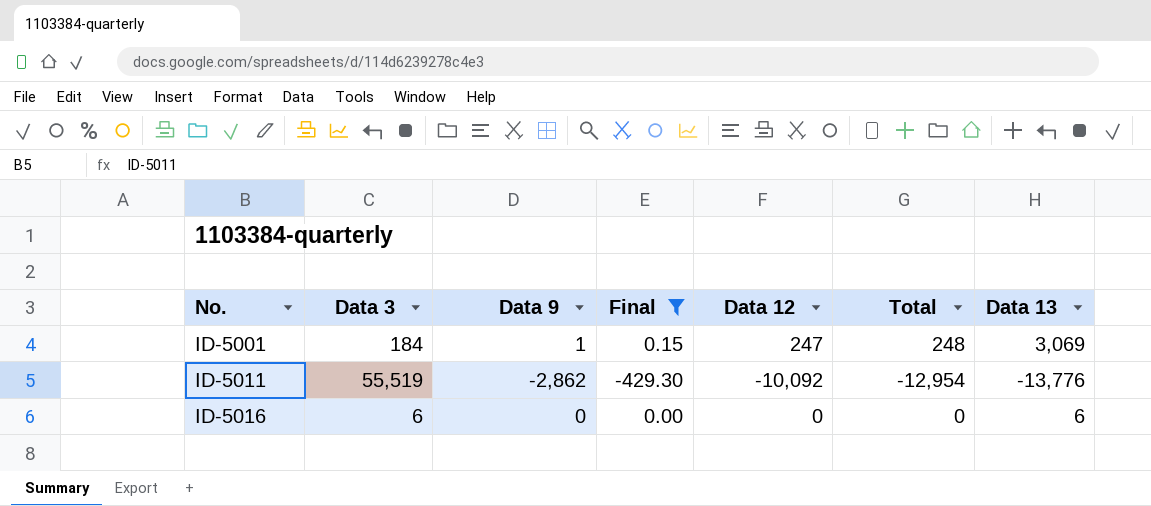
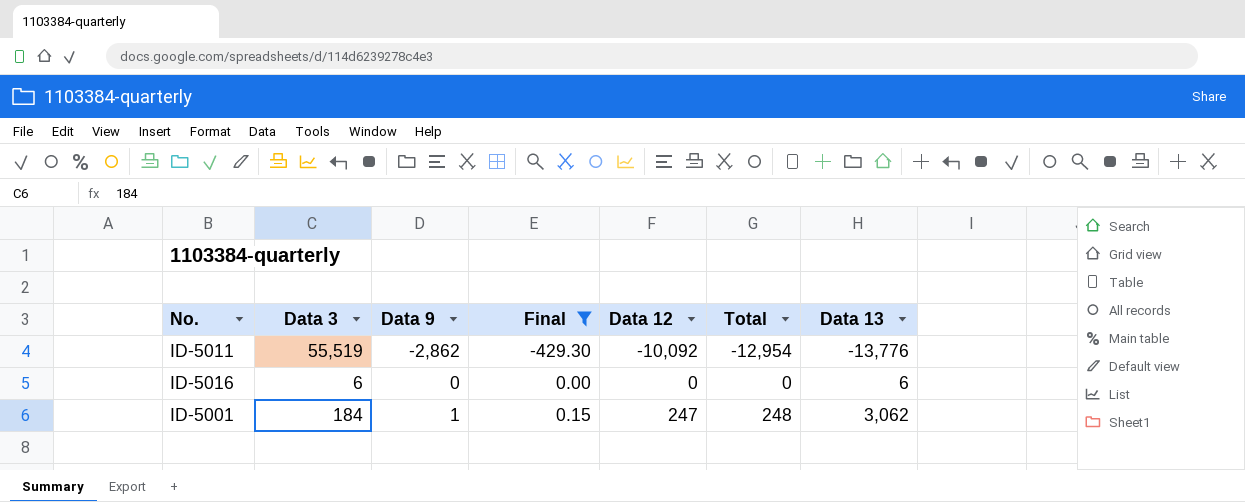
row order: No. ascending -> Data 9 ascending
ID-5001 | Data 13: 3,069 -> 3,062

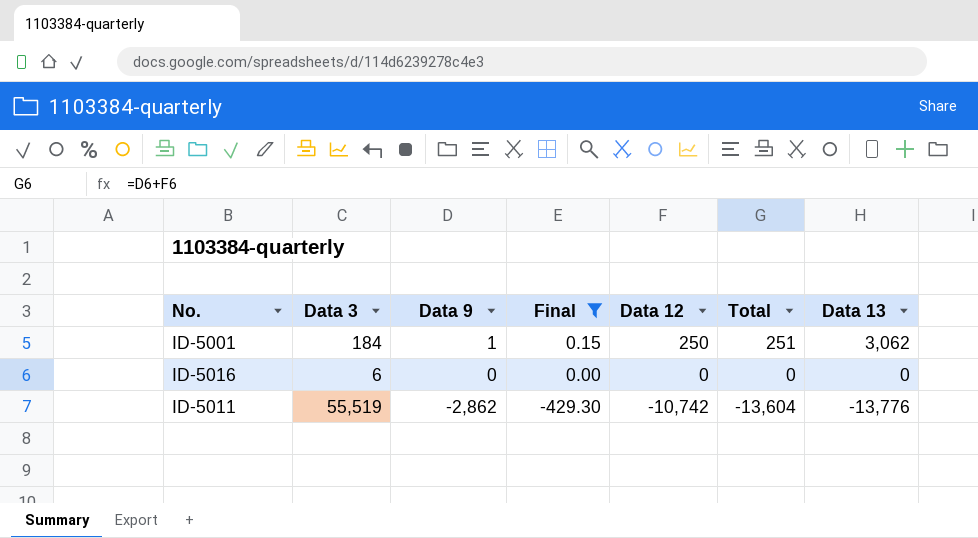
row order: Data 9 ascending -> Data 9 descending
ID-5001 | Data 12: 247 -> 250
ID-5001 | Total: 248 -> 251
ID-5016 | Data 13: 6 -> 0
ID-5011 | Data 12: -10,092 -> -10,742
ID-5011 | Total: -12,954 -> -13,604

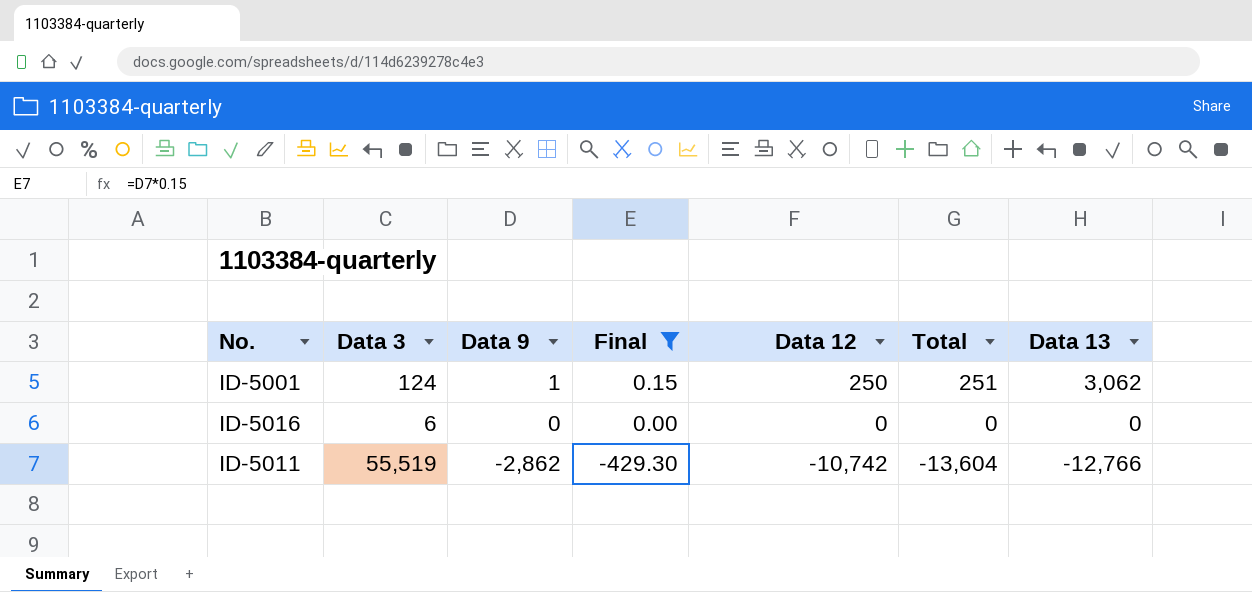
ID-5001 | Data 3: 184 -> 124
ID-5011 | Data 13: -13,776 -> -12,766

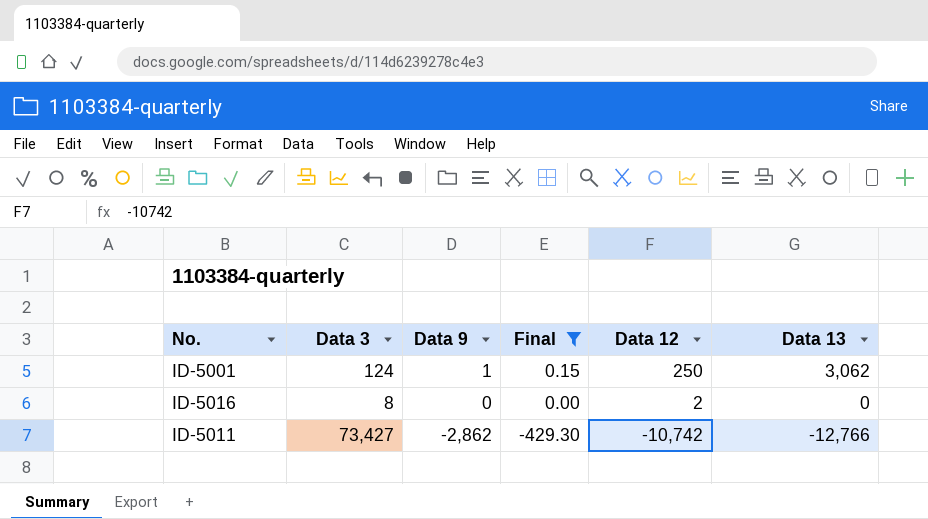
column Total | formula: [Data 9] + [Data 12] -> none
ID-5016 | Data 3: 6 -> 8
ID-5016 | Data 12: 0 -> 2
ID-5011 | Data 3: 55,519 -> 73,427

